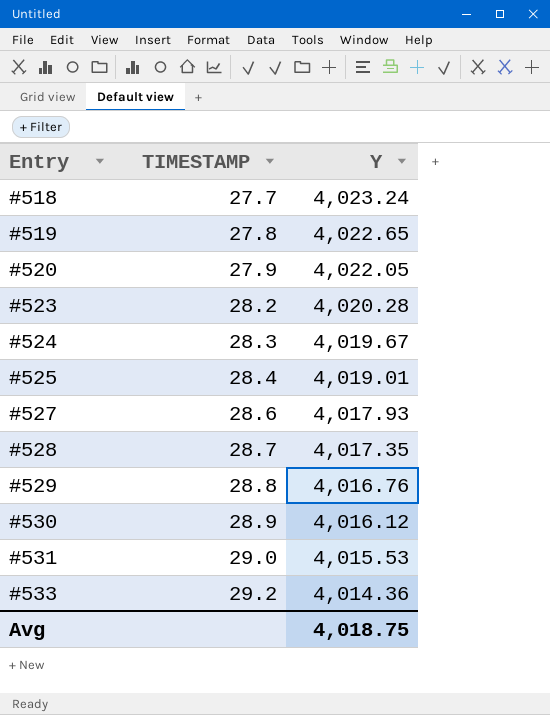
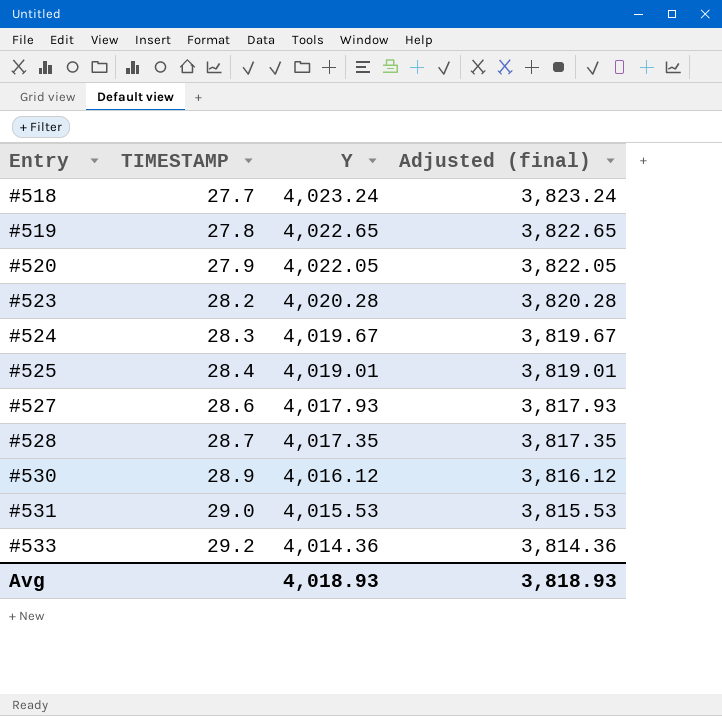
column Adjusted (final) | formula: none -> [Y] - 200
row #529: 28.8 | 4,016.76 -> none
Avg | Y: 4,018.75 -> 4,018.93

